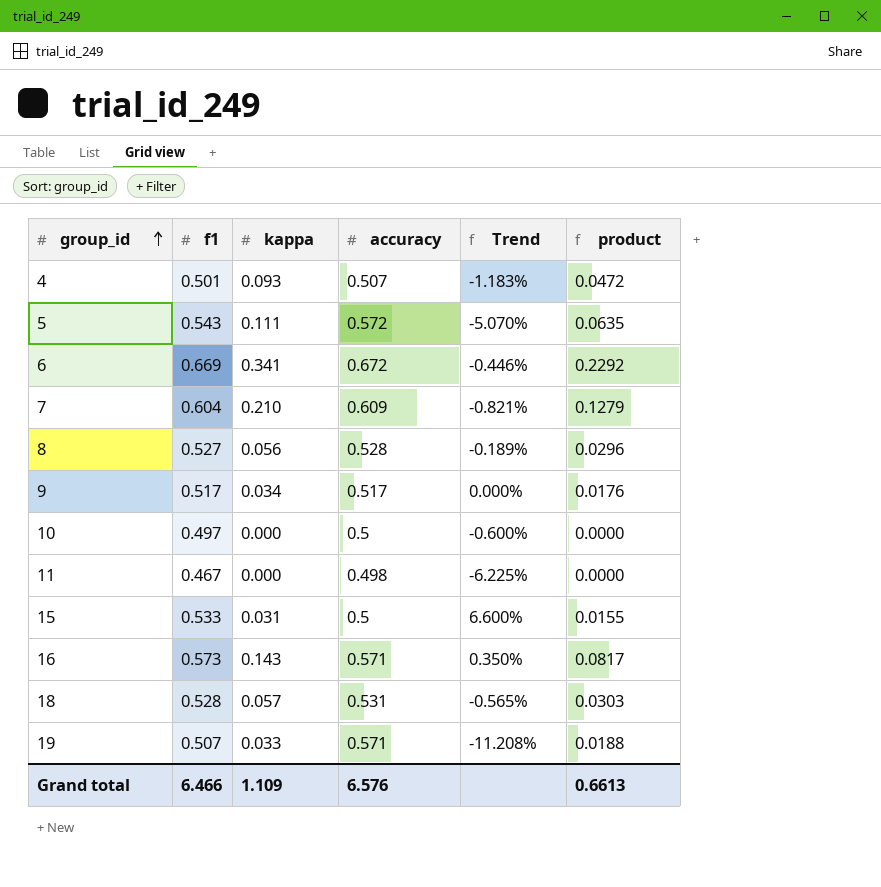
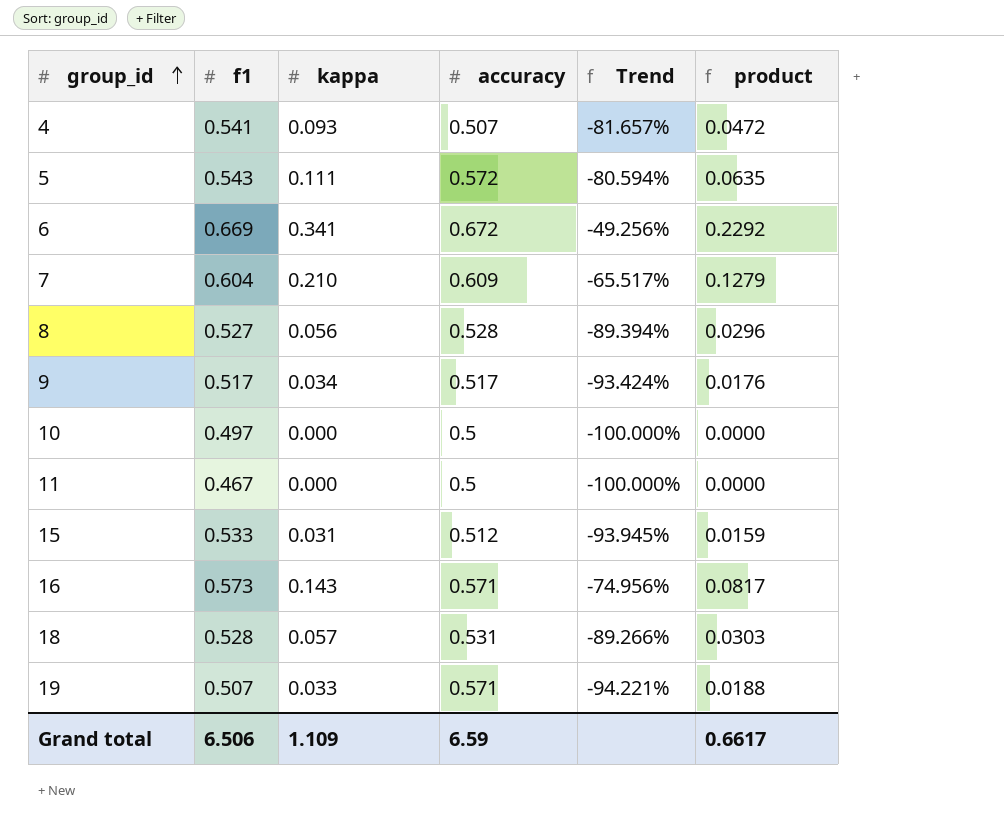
column Trend | formula: ([f1] - [accuracy]) / [accuracy] -> ([kappa] - [accuracy]) / [accuracy]
4 | f1: 0.501 -> 0.541
11 | accuracy: 0.498 -> 0.5
15 | accuracy: 0.5 -> 0.512
15 | product: 0.0155 -> 0.0159
Grand total | f1: 6.466 -> 6.506
Grand total | accuracy: 6.576 -> 6.59
Grand total | product: 0.6613 -> 0.6617

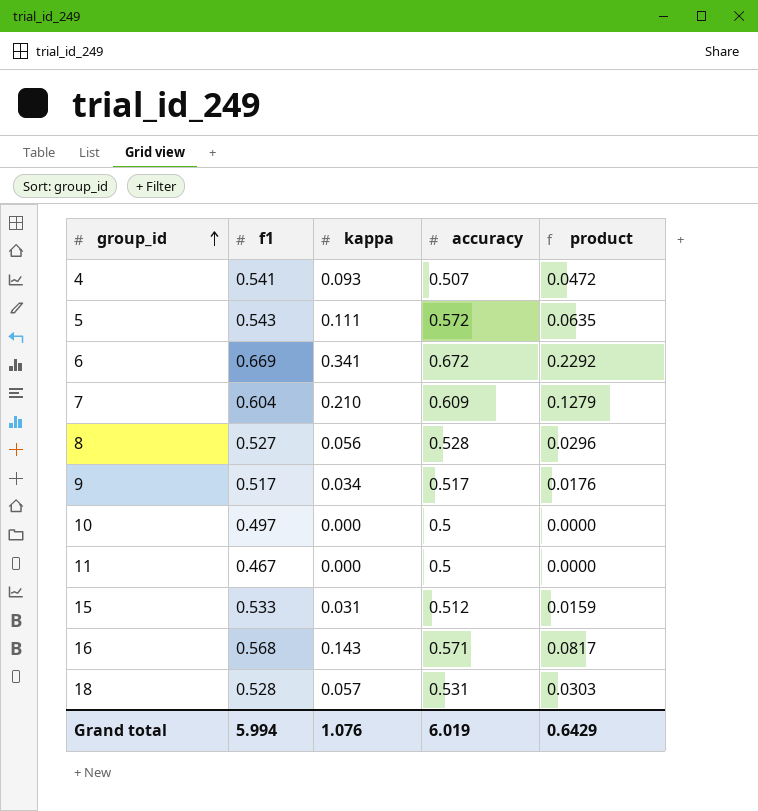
column Trend | formula: ([kappa] - [accuracy]) / [accuracy] -> none
row 19: 0.507 | 0.033 | 0.571 | -94.221% | 0.0188 -> none
16 | f1: 0.573 -> 0.568
Grand total | f1: 6.506 -> 5.994
Grand total | kappa: 1.109 -> 1.076
Grand total | accuracy: 6.59 -> 6.019
Grand total | product: 0.6617 -> 0.6429

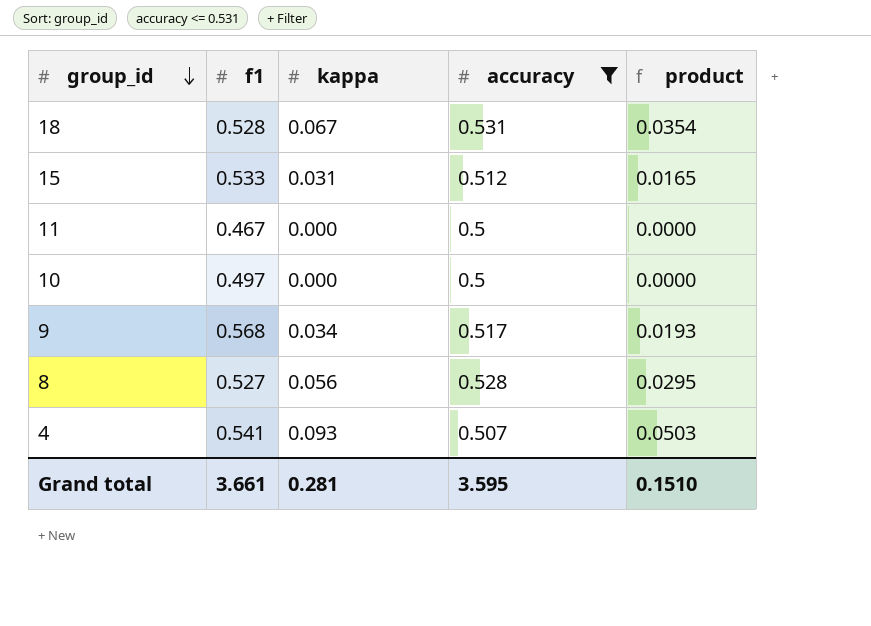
filter: none -> accuracy <= 0.531
row order: group_id ascending -> group_id descending
column product | formula: [kappa] * [accuracy] -> [f1] * [kappa]
18 | kappa: 0.057 -> 0.067
9 | f1: 0.517 -> 0.568
Grand total | f1: 5.994 -> 3.661
Grand total | kappa: 1.076 -> 0.281
Grand total | accuracy: 6.019 -> 3.595
Grand total | product: 0.6429 -> 0.1510

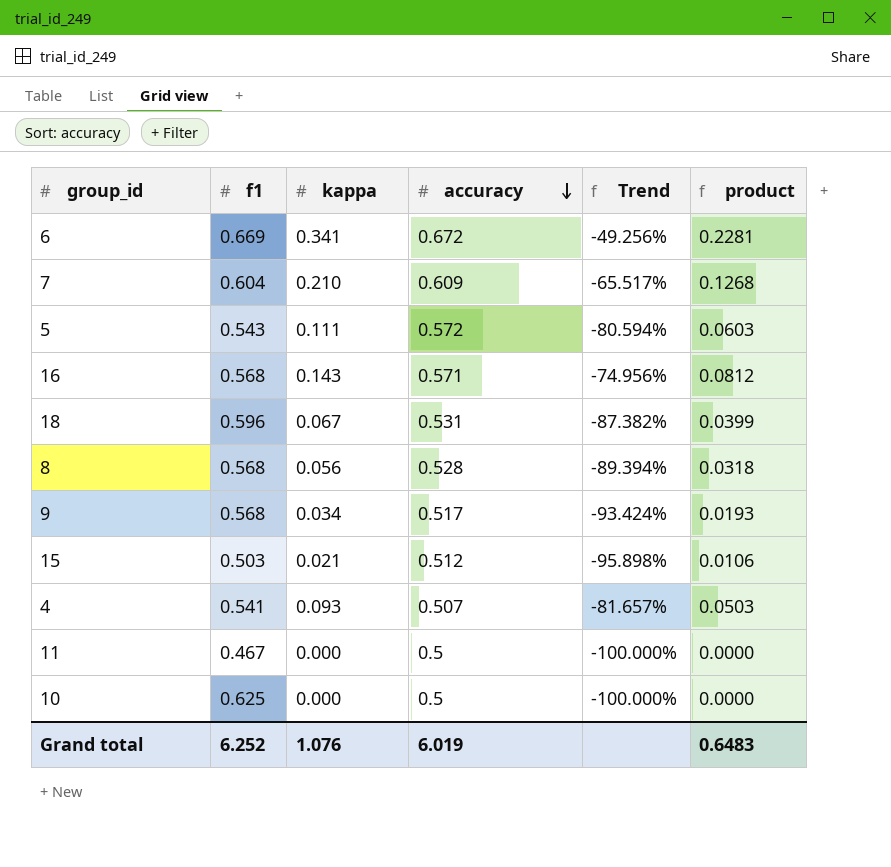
filter: accuracy <= 0.531 -> none
row order: group_id descending -> accuracy descending
column Trend | formula: none -> ([kappa] - [accuracy]) / [accuracy]
18 | f1: 0.528 -> 0.596
18 | product: 0.0354 -> 0.0399
8 | f1: 0.527 -> 0.568
8 | product: 0.0295 -> 0.0318
15 | f1: 0.533 -> 0.503
15 | kappa: 0.031 -> 0.021
15 | product: 0.0165 -> 0.0106
10 | f1: 0.497 -> 0.625
Grand total | f1: 3.661 -> 6.252
Grand total | kappa: 0.281 -> 1.076
Grand total | accuracy: 3.595 -> 6.019
Grand total | product: 0.1510 -> 0.6483

